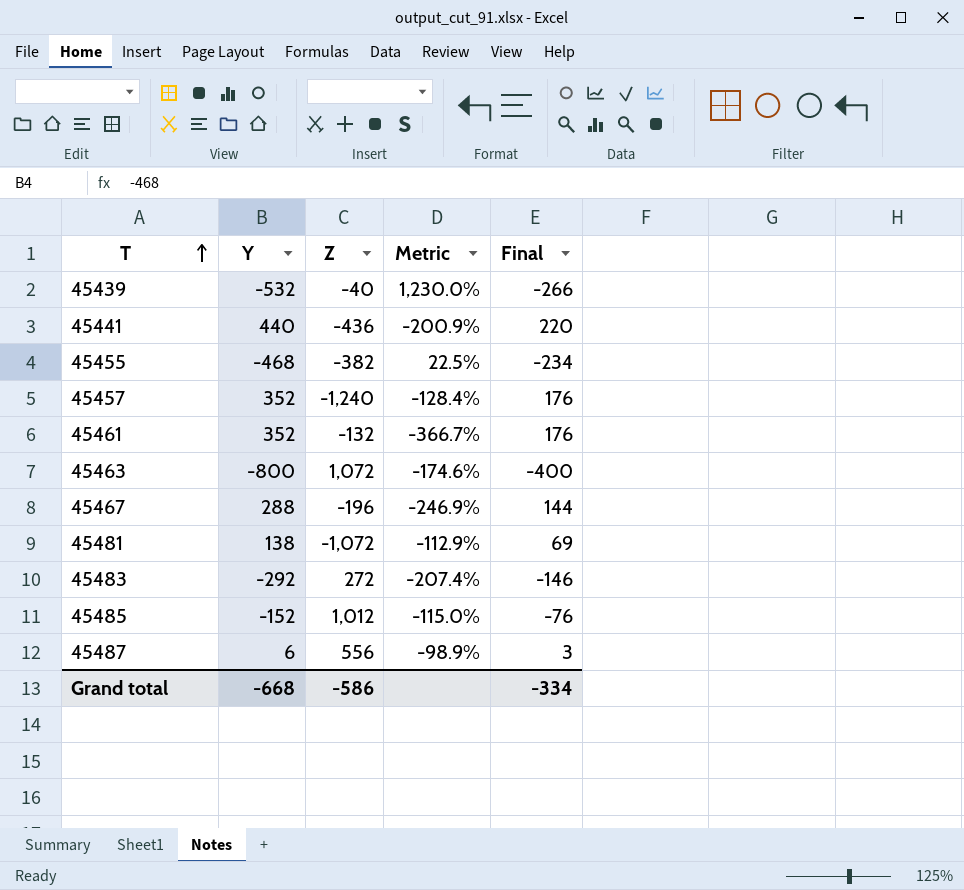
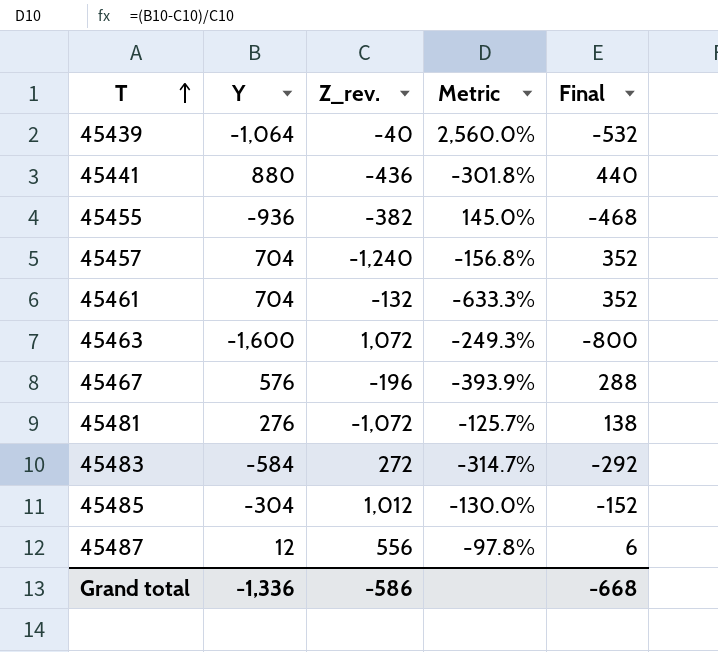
column name: Z -> Z_rev.
45439 | Y: -532 -> -1,064
45439 | Metric: 1,230.0% -> 2,560.0%
45439 | Final: -266 -> -532
45441 | Y: 440 -> 880
45441 | Metric: -200.9% -> -301.8%
45441 | Final: 220 -> 440
45455 | Y: -468 -> -936
45455 | Metric: 22.5% -> 145.0%
45455 | Final: -234 -> -468
45457 | Y: 352 -> 704
45457 | Metric: -128.4% -> -156.8%
45457 | Final: 176 -> 352
45461 | Y: 352 -> 704
45461 | Metric: -366.7% -> -633.3%
45461 | Final: 176 -> 352
45463 | Y: -800 -> -1,600
45463 | Metric: -174.6% -> -249.3%
45463 | Final: -400 -> -800
45467 | Y: 288 -> 576
45467 | Metric: -246.9% -> -393.9%
45467 | Final: 144 -> 288
45481 | Y: 138 -> 276
45481 | Metric: -112.9% -> -125.7%
45481 | Final: 69 -> 138
45483 | Y: -292 -> -584
45483 | Metric: -207.4% -> -314.7%
45483 | Final: -146 -> -292
45485 | Y: -152 -> -304
45485 | Metric: -115.0% -> -130.0%
45485 | Final: -76 -> -152
45487 | Y: 6 -> 12
45487 | Metric: -98.9% -> -97.8%
45487 | Final: 3 -> 6
Grand total | Y: -668 -> -1,336
Grand total | Final: -334 -> -668

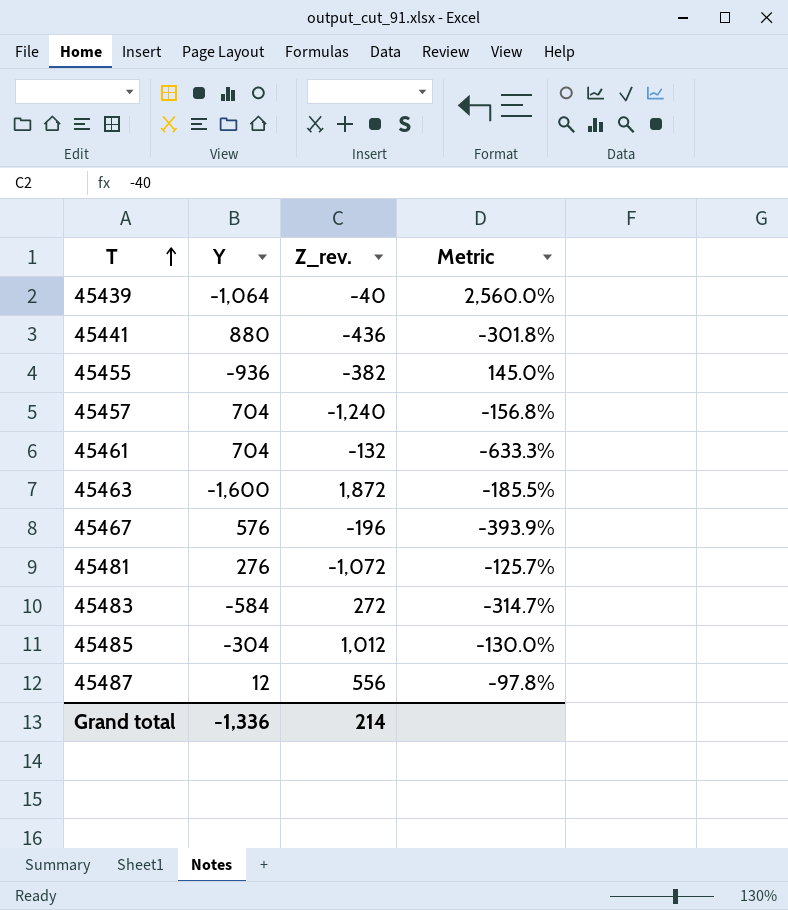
column Final | formula: [Y] * 0.5 -> none
45463 | Z_rev.: 1,072 -> 1,872
45463 | Metric: -249.3% -> -185.5%
Grand total | Z_rev.: -586 -> 214

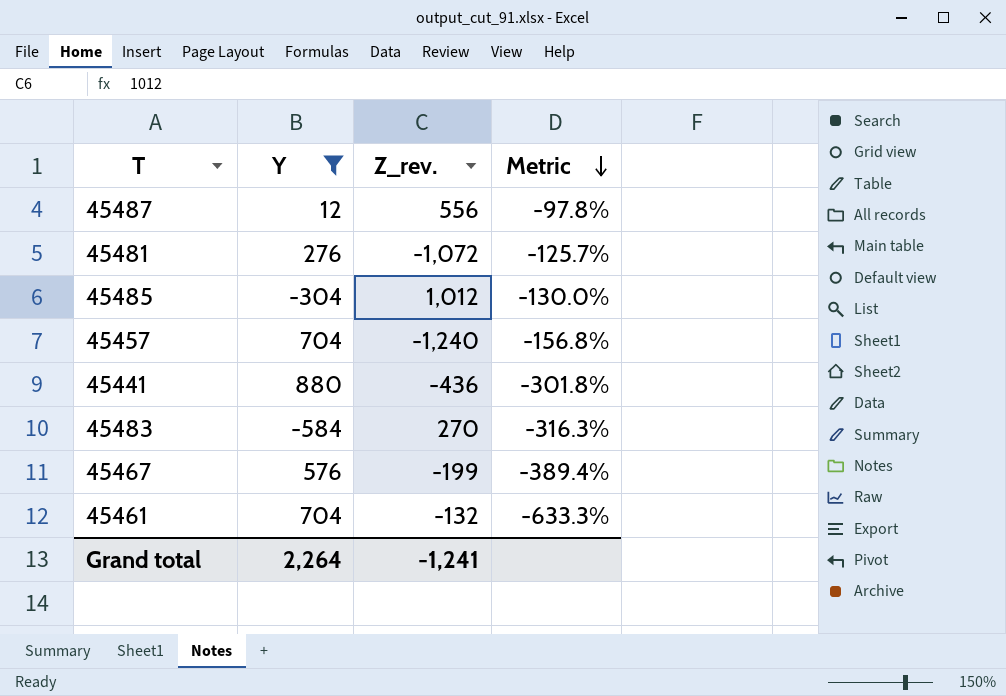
filter: none -> Y >= -584
row order: T ascending -> Metric descending
45483 | Z_rev.: 272 -> 270
45483 | Metric: -314.7% -> -316.3%
45467 | Z_rev.: -196 -> -199
45467 | Metric: -393.9% -> -389.4%
Grand total | Y: -1,336 -> 2,264
Grand total | Z_rev.: 214 -> -1,241

